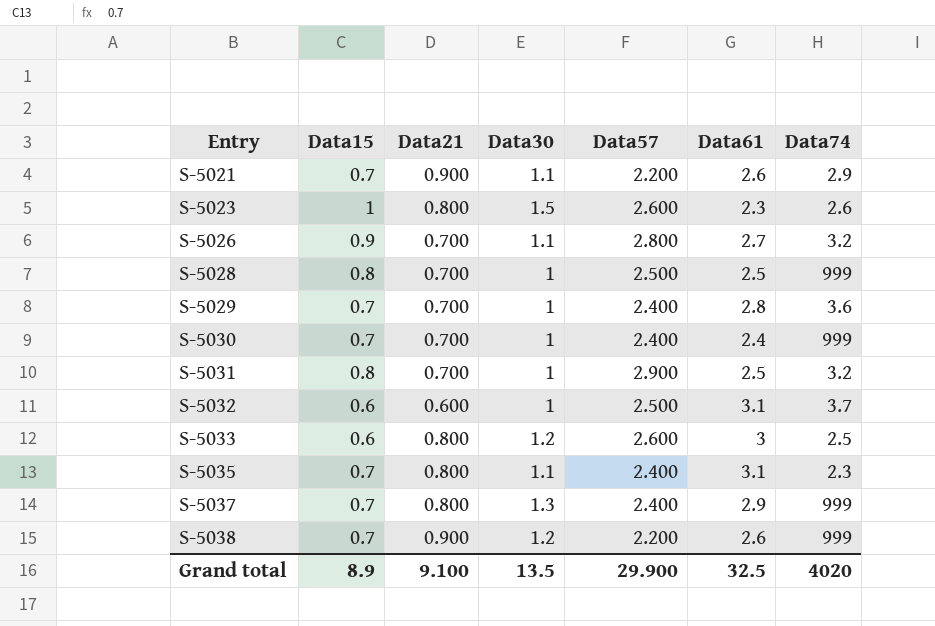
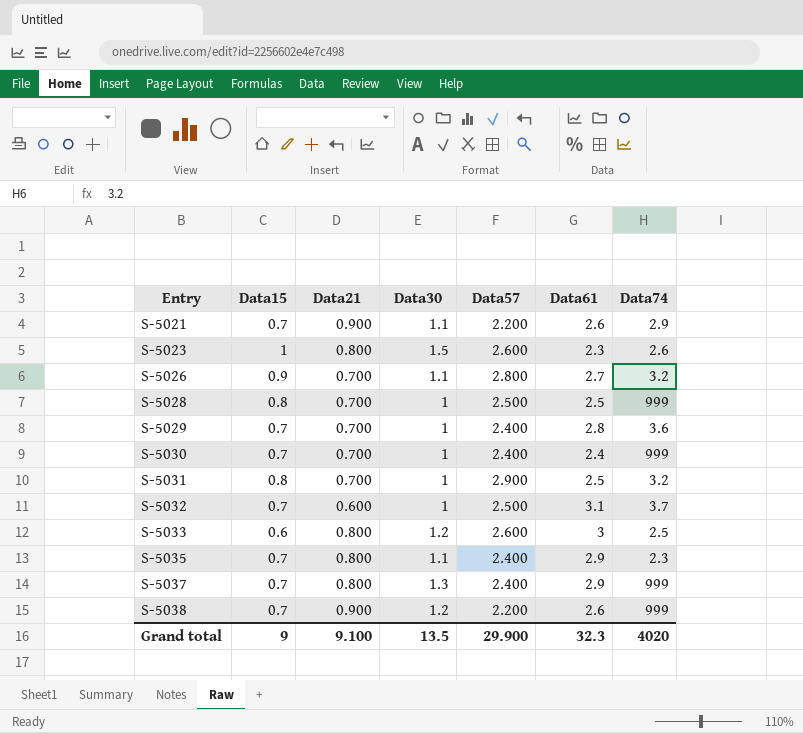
S-5032 | Data15: 0.6 -> 0.7
S-5035 | Data61: 3.1 -> 2.9
Grand total | Data15: 8.9 -> 9
Grand total | Data61: 32.5 -> 32.3

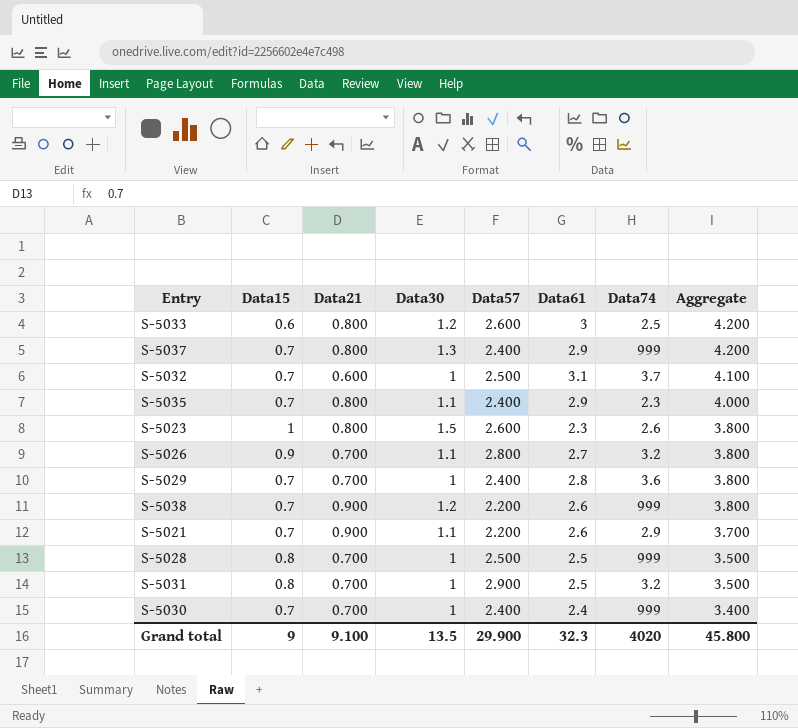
row order: Entry ascending -> Aggregate descending
column Aggregate | formula: none -> [Data30] + [Data61]

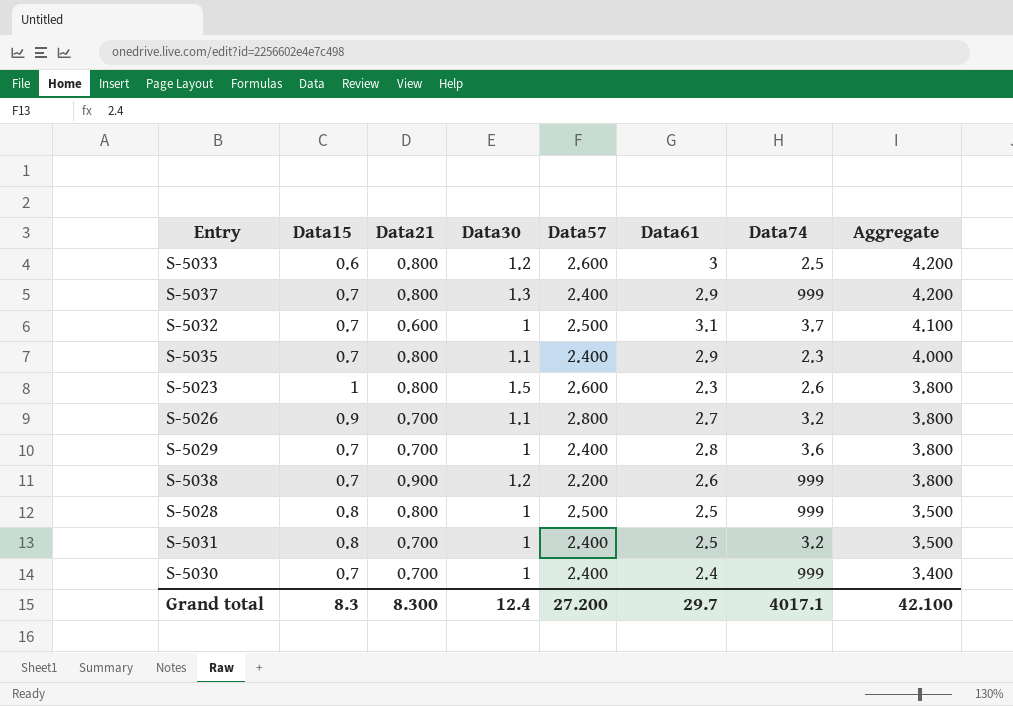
row S-5021: 0.7 | 0.900 | 1.1 | 2.200 | 2.6 | 2.9 | 3.700 -> none
S-5028 | Data21: 0.700 -> 0.800
S-5031 | Data57: 2.900 -> 2.400
Grand total | Data15: 9 -> 8.3
Grand total | Data21: 9.100 -> 8.300
Grand total | Data30: 13.5 -> 12.4
Grand total | Data57: 29.900 -> 27.200
Grand total | Data61: 32.3 -> 29.7
Grand total | Data74: 4020 -> 4017.1
Grand total | Aggregate: 45.800 -> 42.100

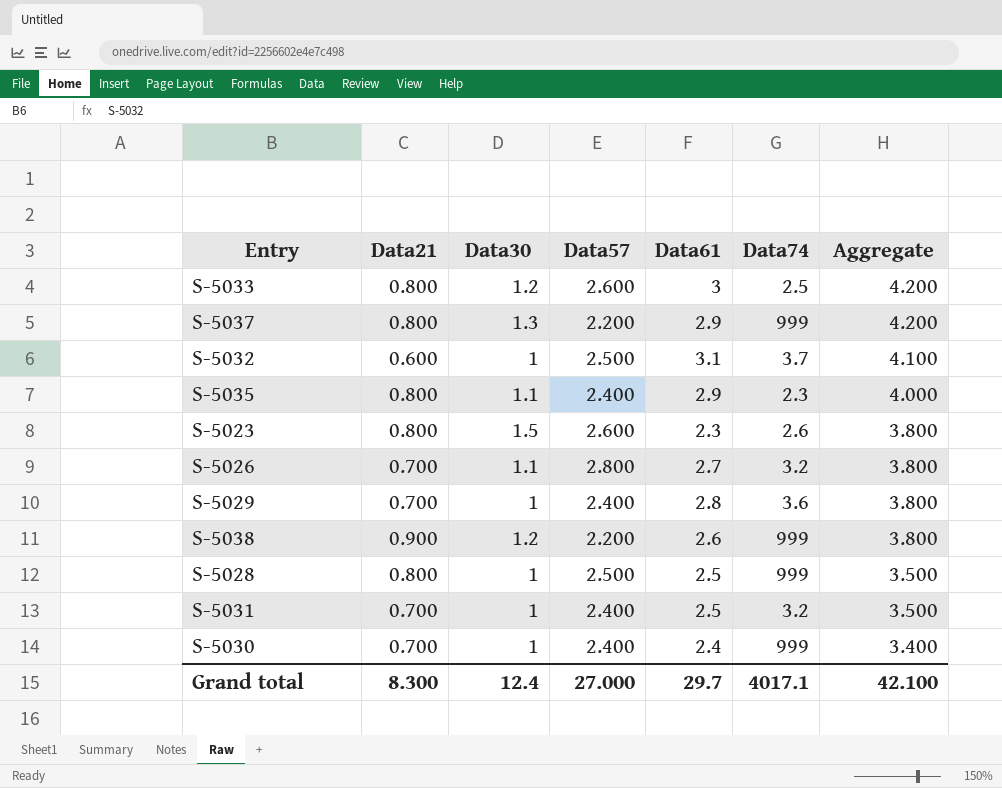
column Data15 | position: 2 -> none
S-5037 | Data57: 2.400 -> 2.200
Grand total | Data57: 27.200 -> 27.000

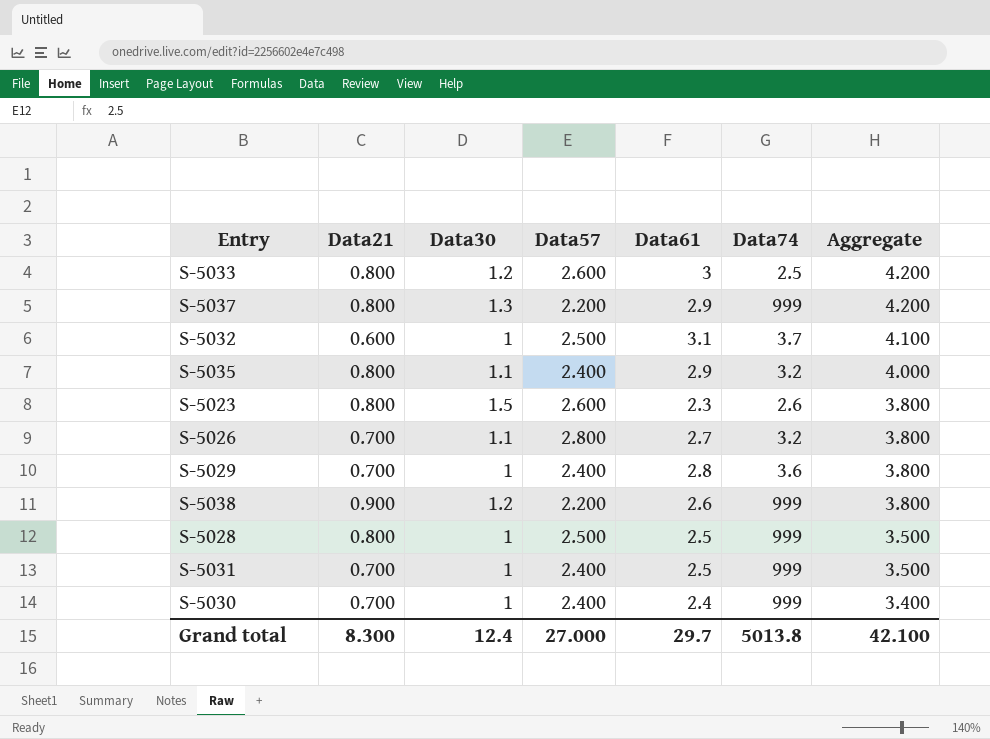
S-5035 | Data74: 2.3 -> 3.2
S-5031 | Data74: 3.2 -> 999
Grand total | Data74: 4017.1 -> 5013.8

